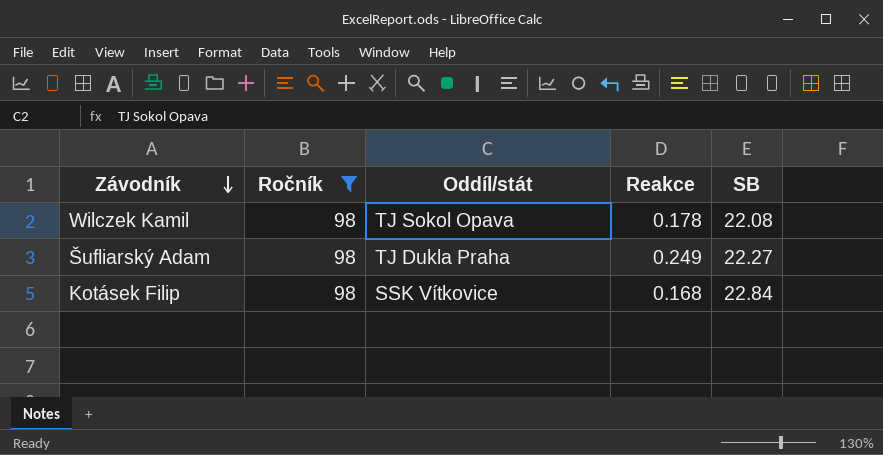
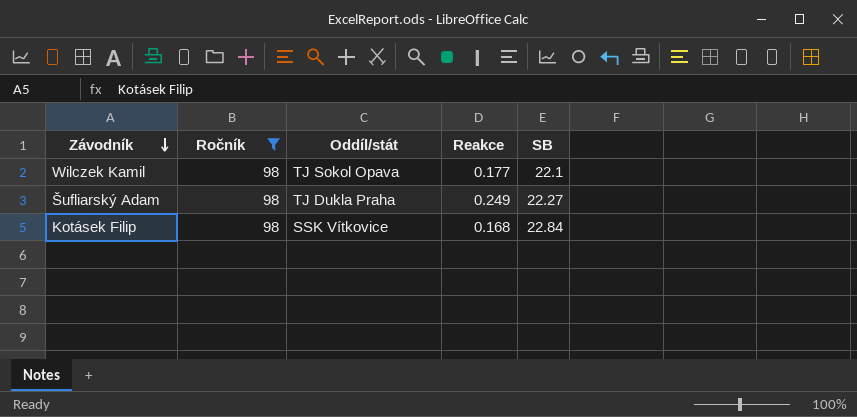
Wilczek Kamil | Reakce: 0.178 -> 0.177
Wilczek Kamil | SB: 22.08 -> 22.1

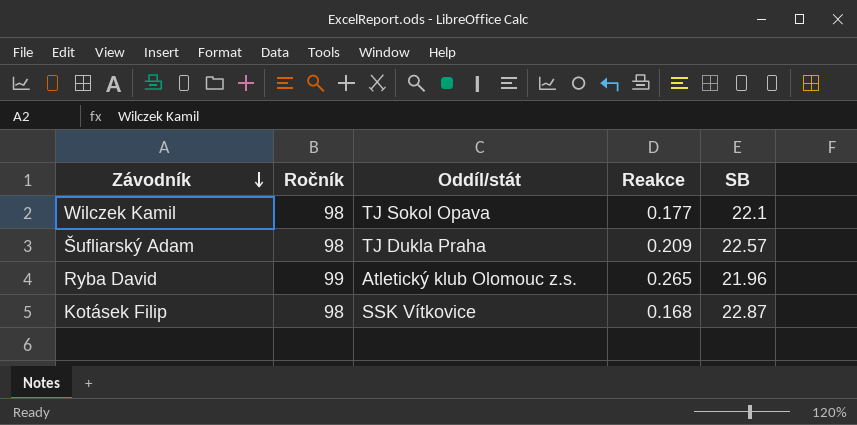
filter: Ročník = 98 -> none
Šufliarský Adam | Reakce: 0.249 -> 0.209
Šufliarský Adam | SB: 22.27 -> 22.57
Kotásek Filip | SB: 22.84 -> 22.87

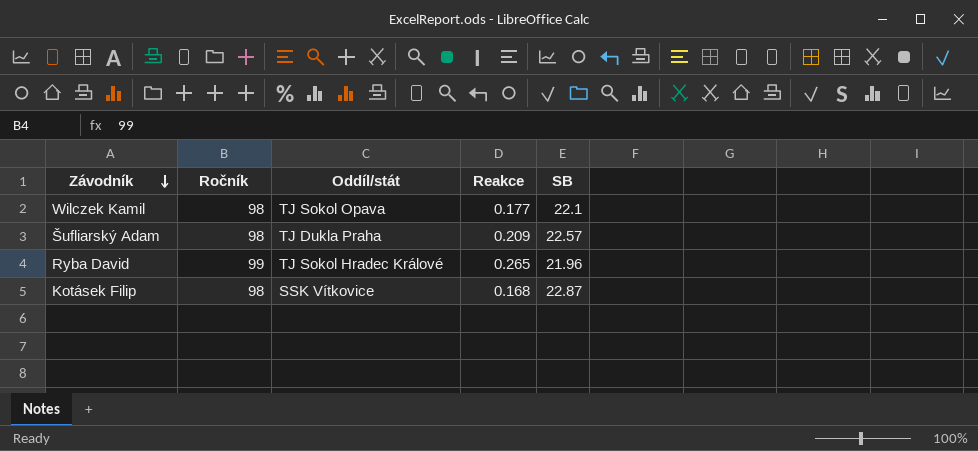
Ryba David | Oddíl/stát: Atletický klub Olomouc z.s. -> TJ Sokol Hradec Králové

